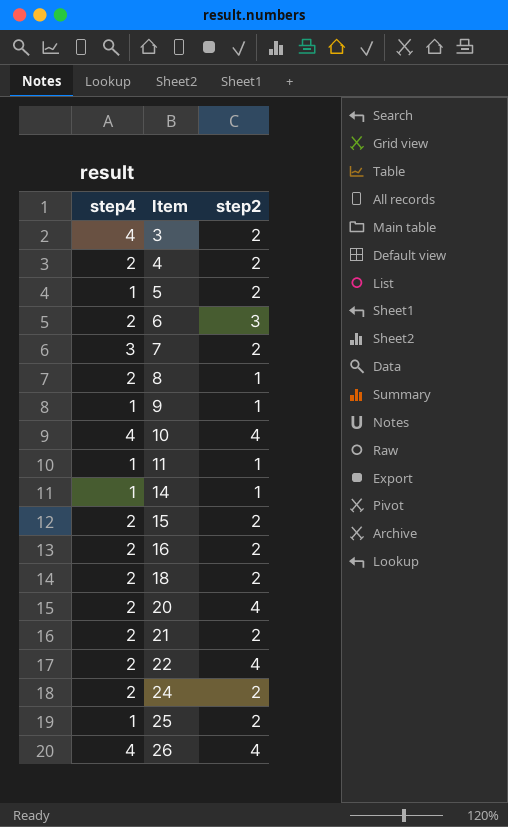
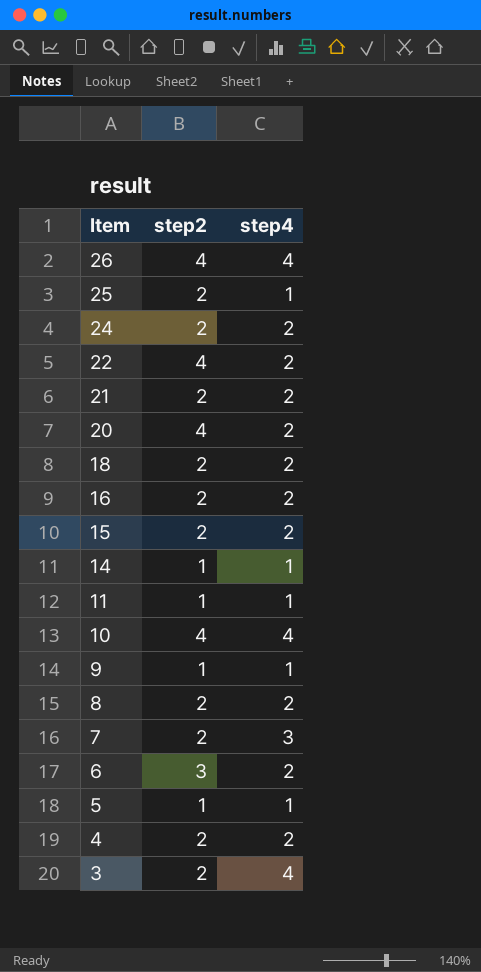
row order: Item ascending -> Item descending
column step4 | position: 1 -> 3
8 | step2: 1 -> 2
5 | step2: 2 -> 1

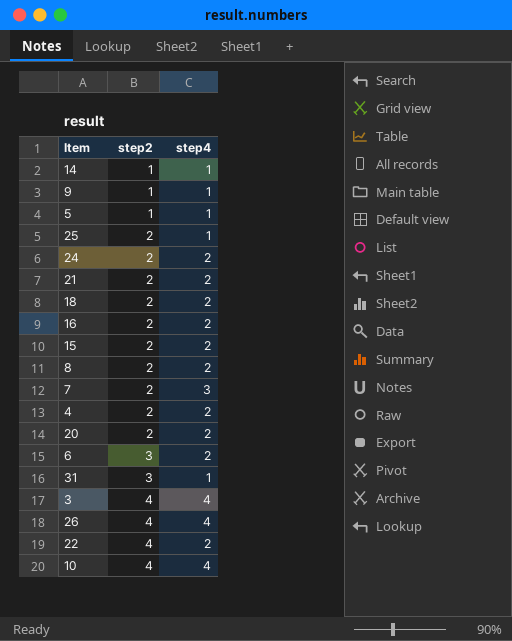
row order: Item descending -> step2 ascending
row 11: 1 | 1 -> none
20 | step2: 4 -> 2
row 31: none -> 3 | 1
3 | step2: 2 -> 4

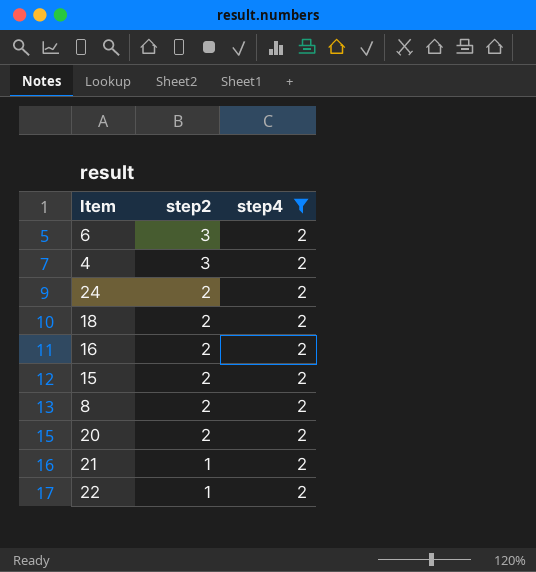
filter: none -> step4 = 2
row order: step2 ascending -> step2 descending
4 | step2: 2 -> 3
21 | step2: 2 -> 1
22 | step2: 4 -> 1

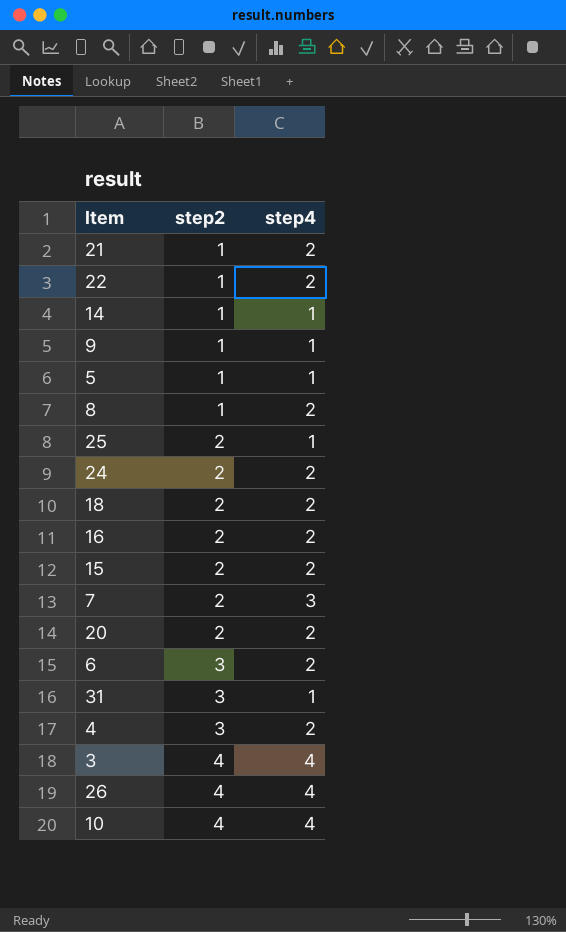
filter: step4 = 2 -> none
row order: step2 descending -> step2 ascending
8 | step2: 2 -> 1

